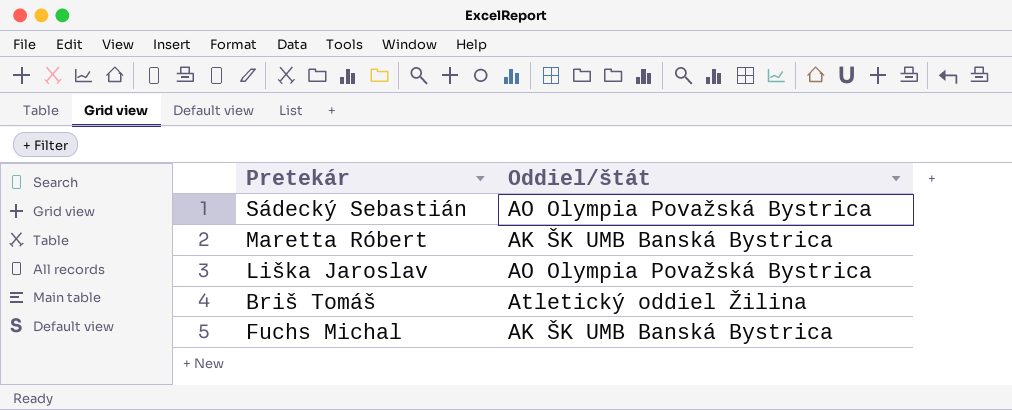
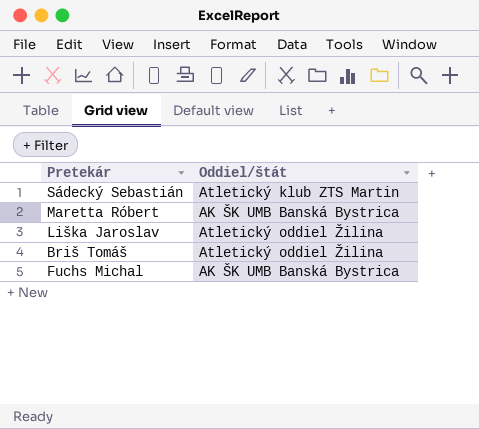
Sádecký Sebastián | Oddiel/štát: AO Olympia Považská Bystrica -> Atletický klub ZTS Martin
Liška Jaroslav | Oddiel/štát: AO Olympia Považská Bystrica -> Atletický oddiel Žilina

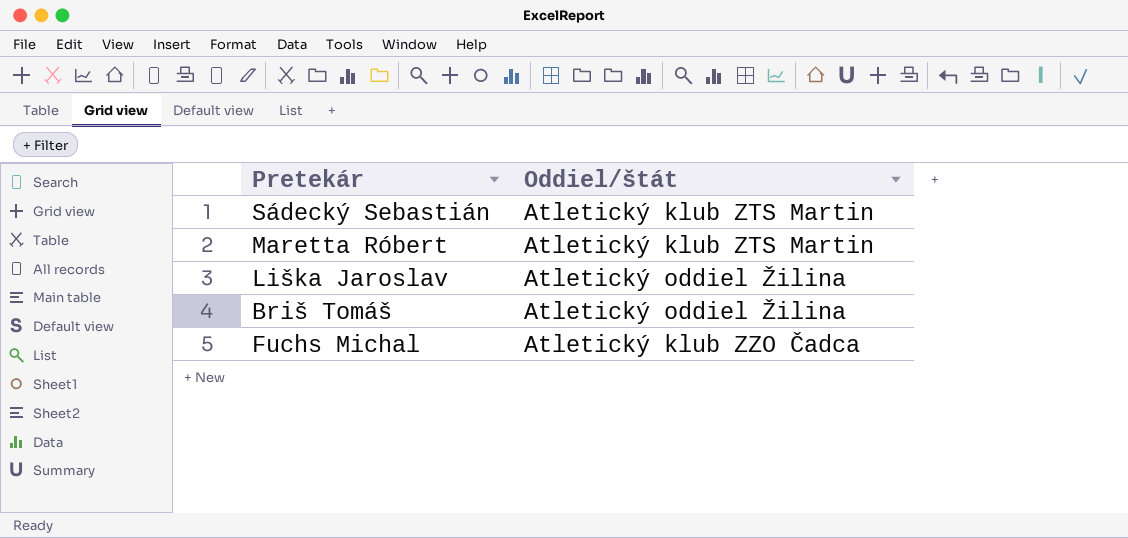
Maretta Róbert | Oddiel/štát: AK ŠK UMB Banská Bystrica -> Atletický klub ZTS Martin
Fuchs Michal | Oddiel/štát: AK ŠK UMB Banská Bystrica -> Atletický klub ZZO Čadca

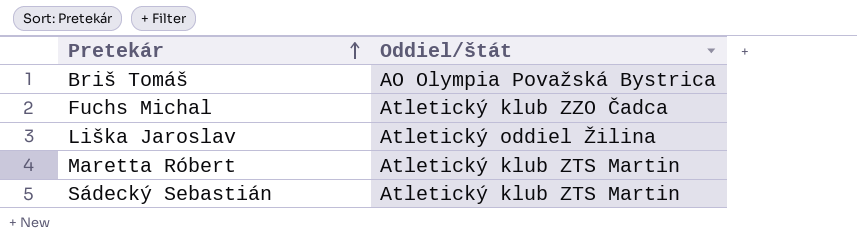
row order: none -> Pretekár ascending
Briš Tomáš | Oddiel/štát: Atletický oddiel Žilina -> AO Olympia Považská Bystrica

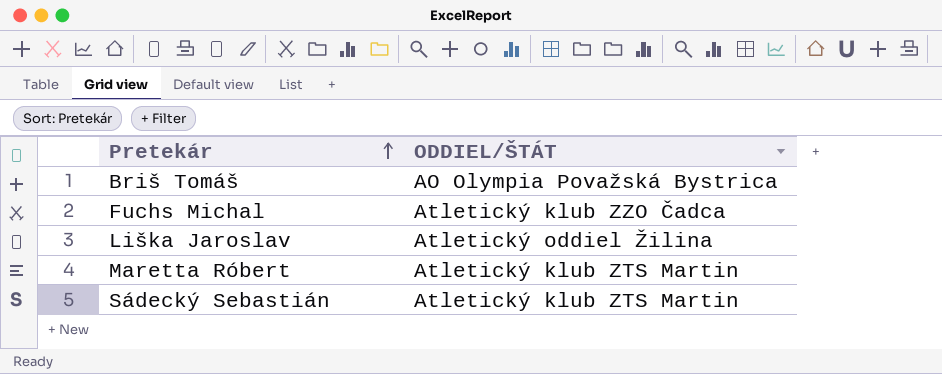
column name: Oddiel/štát -> ODDIEL/ŠTÁT

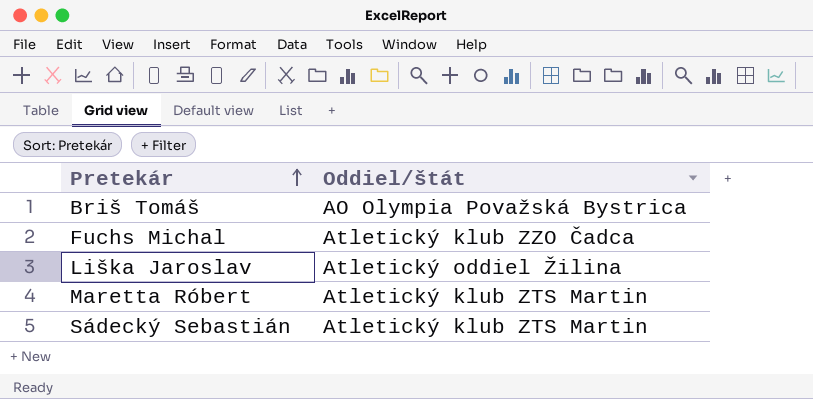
column name: ODDIEL/ŠTÁT -> Oddiel/štát

